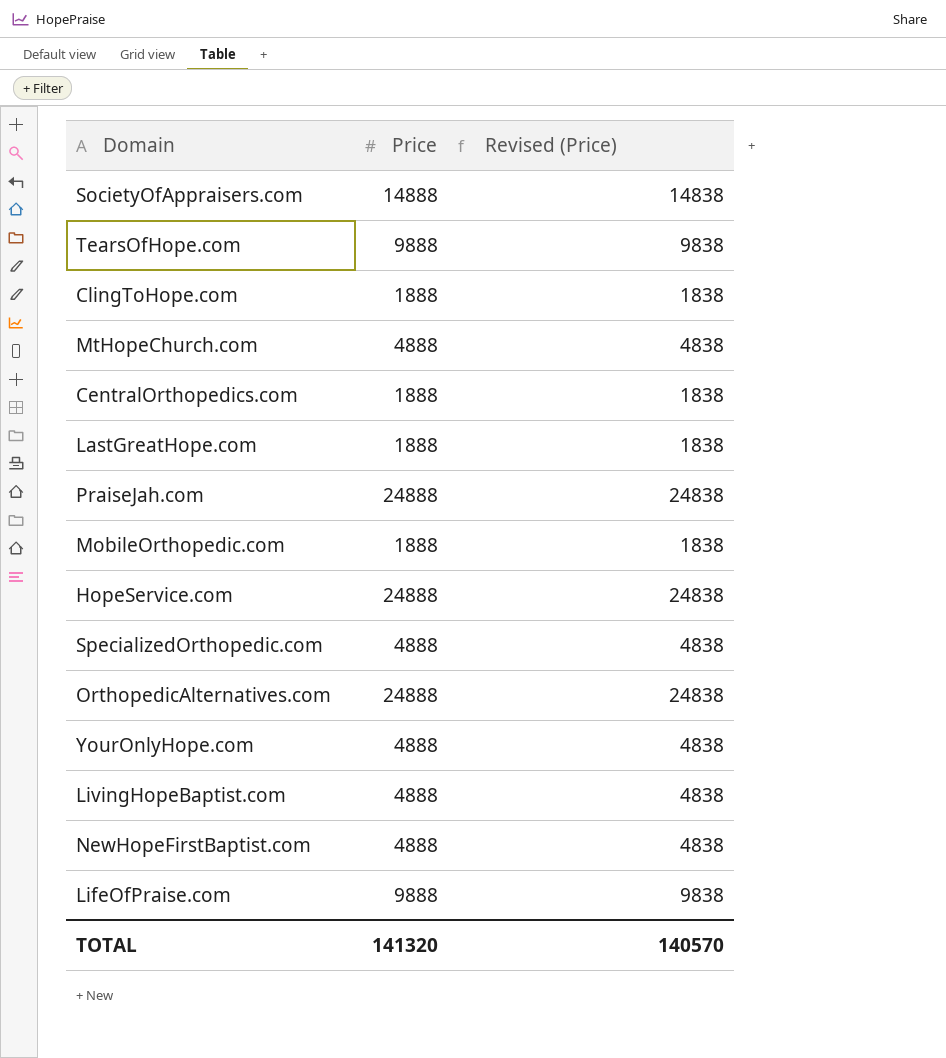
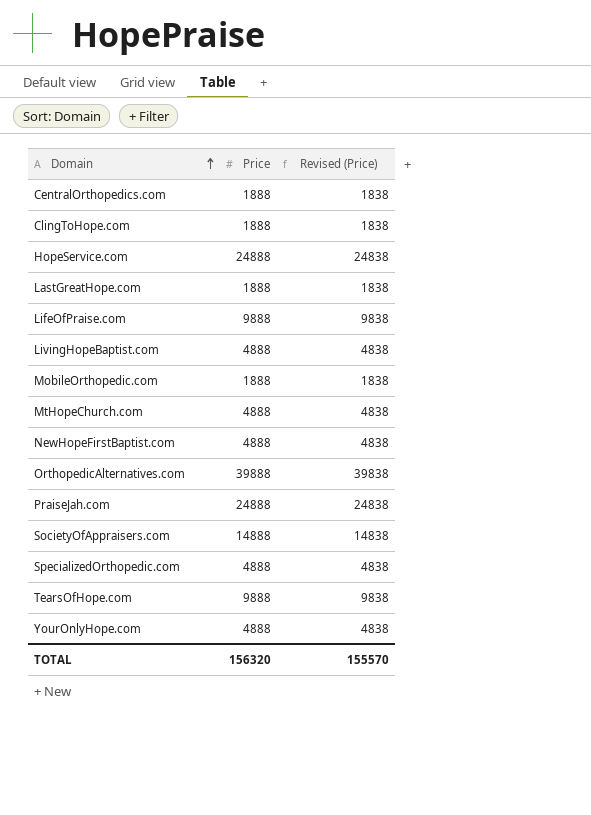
row order: none -> Domain ascending
OrthopedicAlternatives.com | Price: 24888 -> 39888
OrthopedicAlternatives.com | Revised (Price): 24838 -> 39838
TOTAL | Price: 141320 -> 156320
TOTAL | Revised (Price): 140570 -> 155570

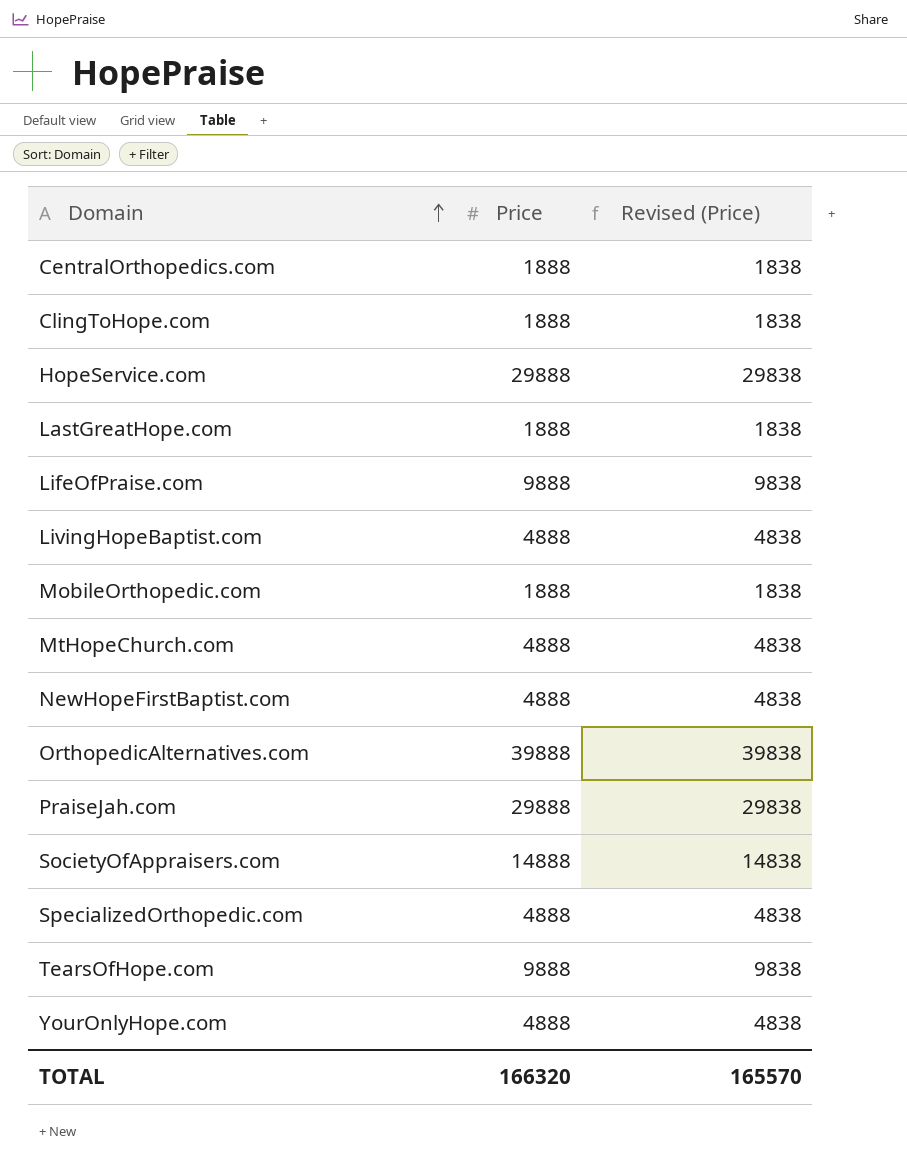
HopeService.com | Price: 24888 -> 29888
HopeService.com | Revised (Price): 24838 -> 29838
PraiseJah.com | Price: 24888 -> 29888
PraiseJah.com | Revised (Price): 24838 -> 29838
TOTAL | Price: 156320 -> 166320
TOTAL | Revised (Price): 155570 -> 165570

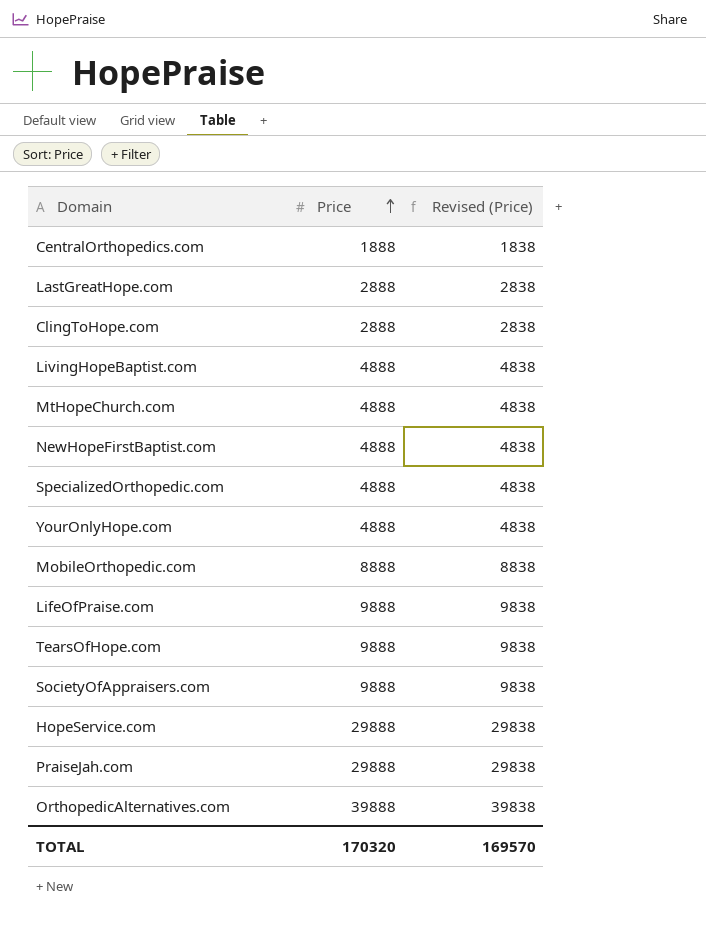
row order: Domain ascending -> Price ascending
LastGreatHope.com | Price: 1888 -> 2888
LastGreatHope.com | Revised (Price): 1838 -> 2838
ClingToHope.com | Price: 1888 -> 2888
ClingToHope.com | Revised (Price): 1838 -> 2838
MobileOrthopedic.com | Price: 1888 -> 8888
MobileOrthopedic.com | Revised (Price): 1838 -> 8838
SocietyOfAppraisers.com | Price: 14888 -> 9888
SocietyOfAppraisers.com | Revised (Price): 14838 -> 9838
TOTAL | Price: 166320 -> 170320
TOTAL | Revised (Price): 165570 -> 169570

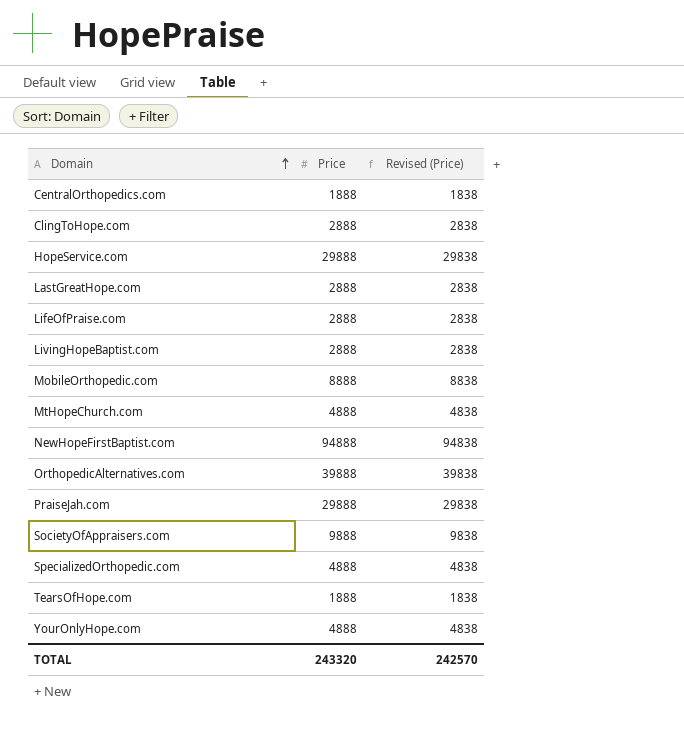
row order: Price ascending -> Domain ascending
LifeOfPraise.com | Price: 9888 -> 2888
LifeOfPraise.com | Revised (Price): 9838 -> 2838
LivingHopeBaptist.com | Price: 4888 -> 2888
LivingHopeBaptist.com | Revised (Price): 4838 -> 2838
NewHopeFirstBaptist.com | Price: 4888 -> 94888
NewHopeFirstBaptist.com | Revised (Price): 4838 -> 94838
TearsOfHope.com | Price: 9888 -> 1888
TearsOfHope.com | Revised (Price): 9838 -> 1838
TOTAL | Price: 170320 -> 243320
TOTAL | Revised (Price): 169570 -> 242570

